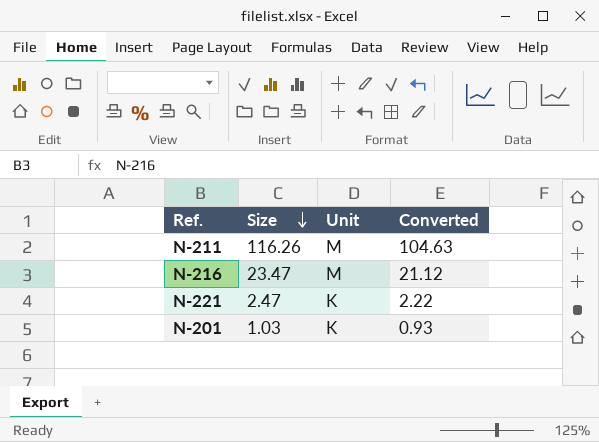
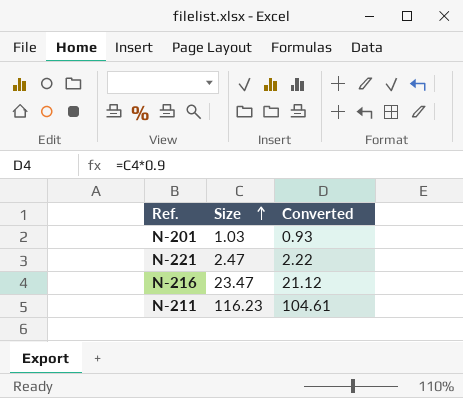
row order: Size descending -> Size ascending
column Unit | position: 3 -> none
N-211 | Size: 116.26 -> 116.23
N-211 | Converted: 104.63 -> 104.61

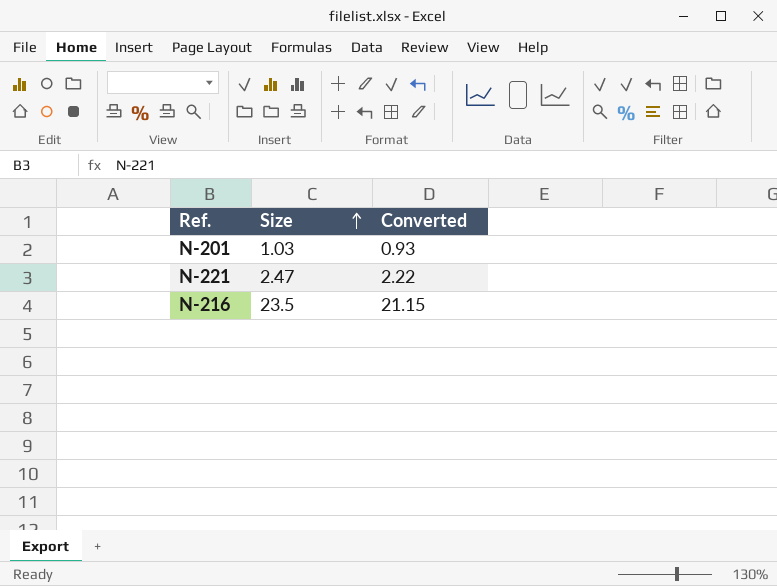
row N-211: 116.23 | 104.61 -> none
N-216 | Size: 23.47 -> 23.5
N-216 | Converted: 21.12 -> 21.15

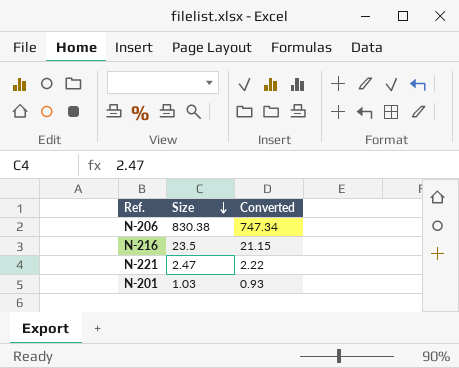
row order: Size ascending -> Size descending
row N-206: none -> 830.38 | 747.34

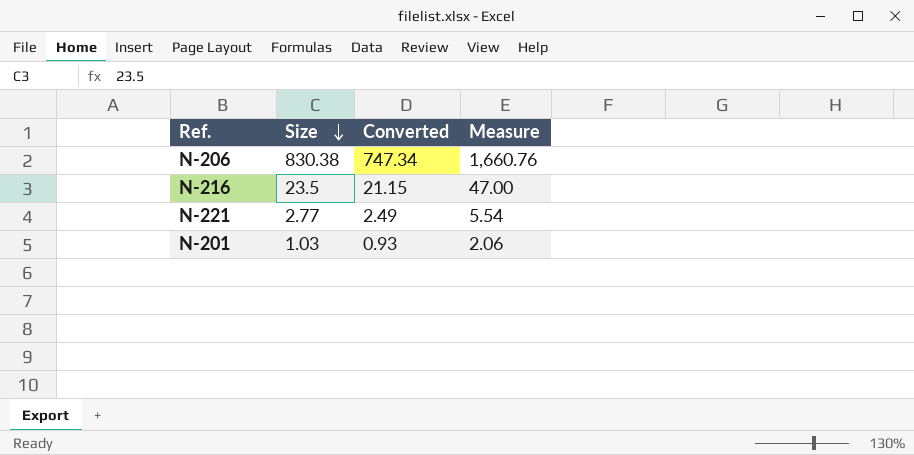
column Measure | formula: none -> [Size] * 2
N-221 | Size: 2.47 -> 2.77
N-221 | Converted: 2.22 -> 2.49

